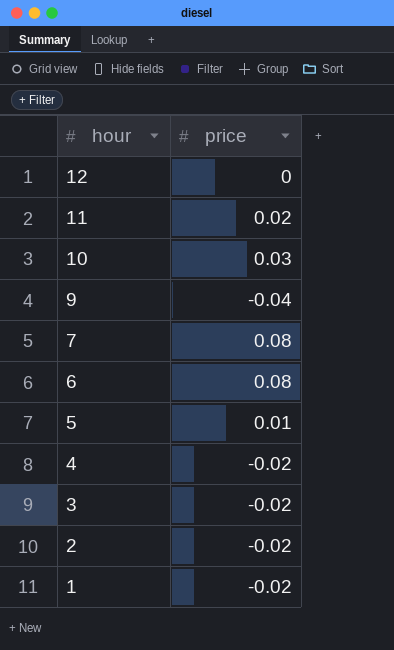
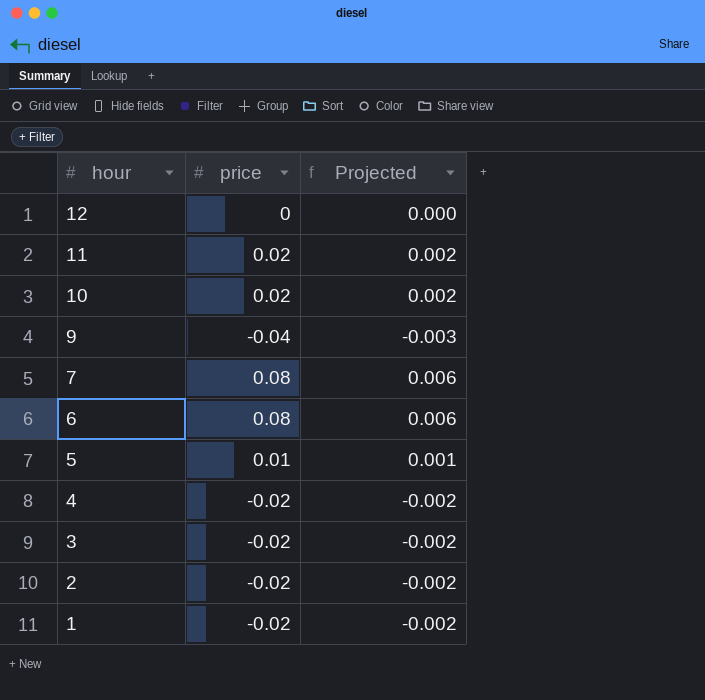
column Projected | formula: none -> [price] * 0.08
10 | price: 0.03 -> 0.02

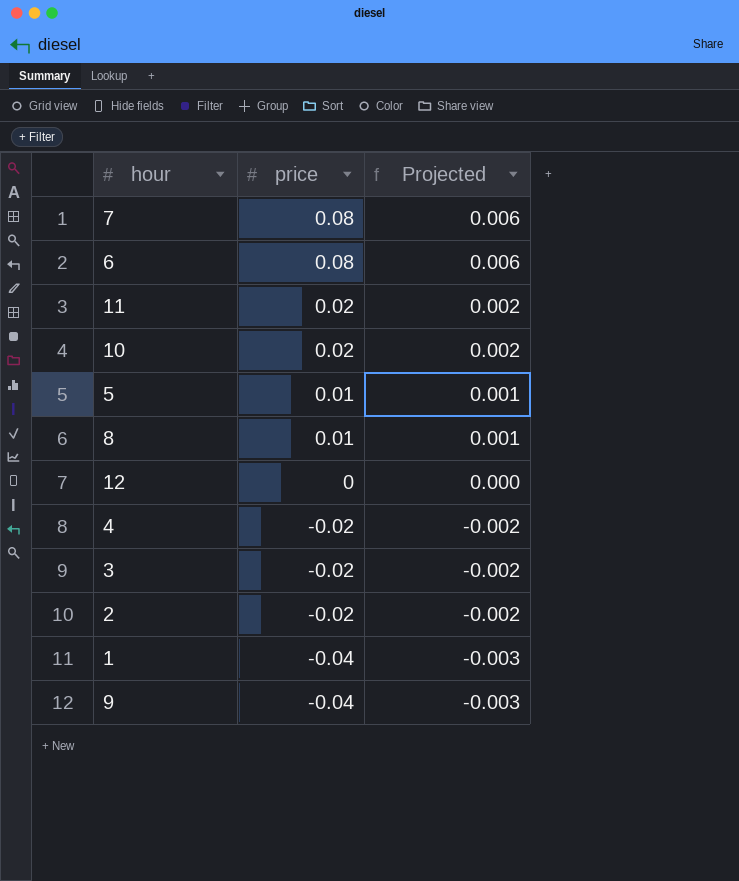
row order: hour descending -> price descending
row 8: none -> 0.01 | 0.001
1 | price: -0.02 -> -0.04
1 | Projected: -0.002 -> -0.003

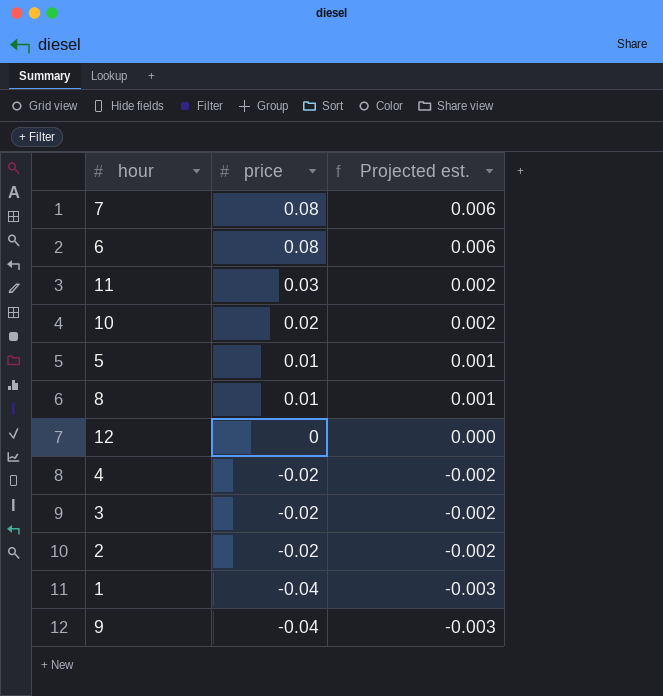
column name: Projected -> Projected est.
11 | price: 0.02 -> 0.03

